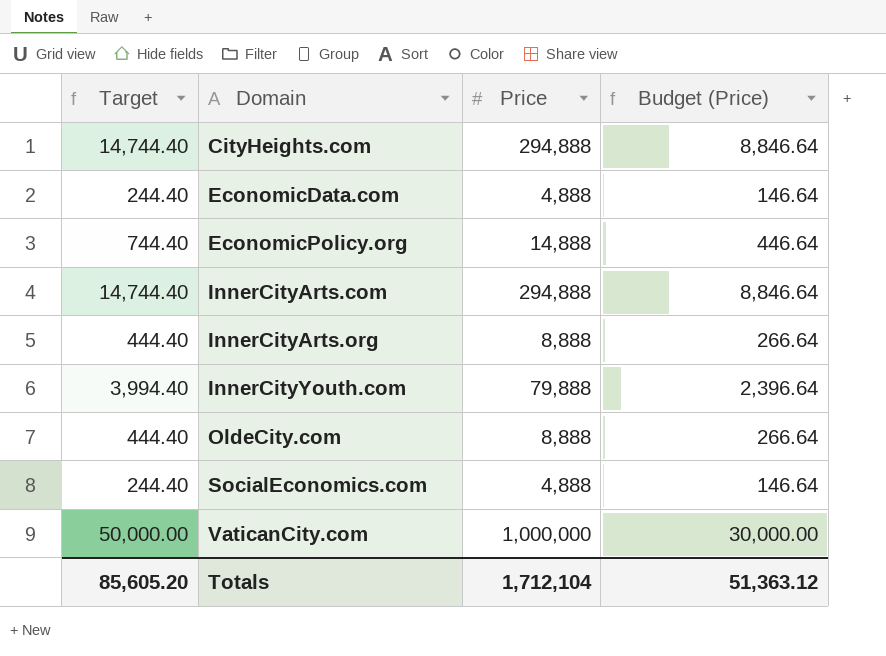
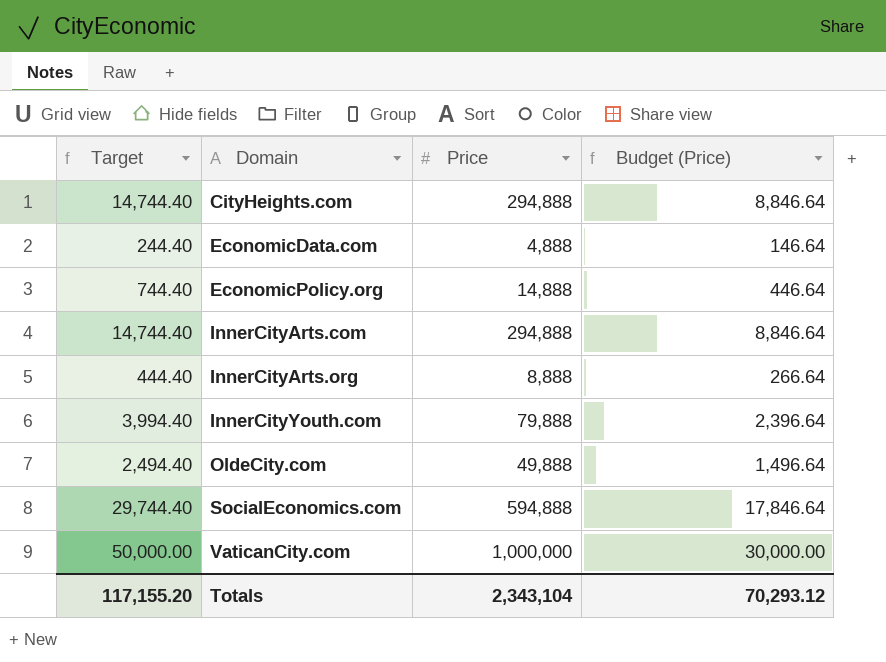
OldeCity.com | Target: 444.40 -> 2,494.40
OldeCity.com | Price: 8,888 -> 49,888
OldeCity.com | Budget (Price): 266.64 -> 1,496.64
SocialEconomics.com | Target: 244.40 -> 29,744.40
SocialEconomics.com | Price: 4,888 -> 594,888
SocialEconomics.com | Budget (Price): 146.64 -> 17,846.64
Totals | Target: 85,605.20 -> 117,155.20
Totals | Price: 1,712,104 -> 2,343,104
Totals | Budget (Price): 51,363.12 -> 70,293.12

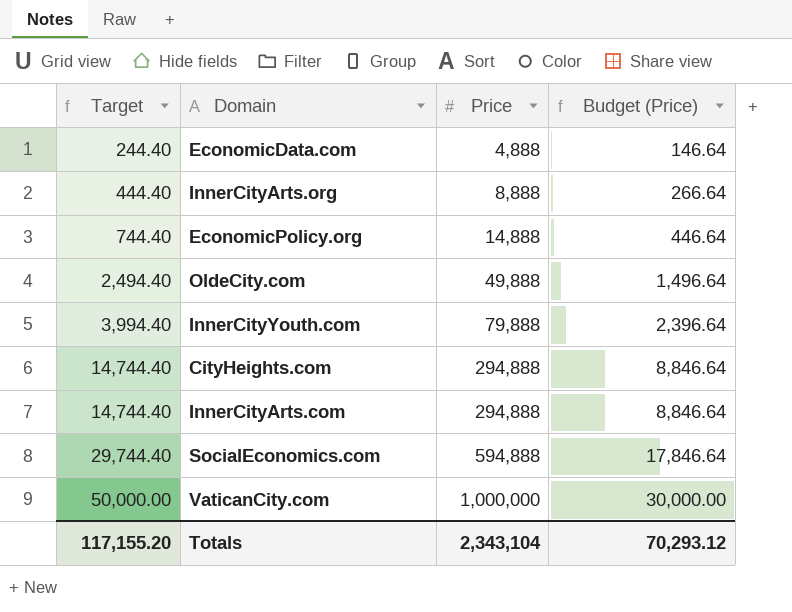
row order: Domain ascending -> Target ascending

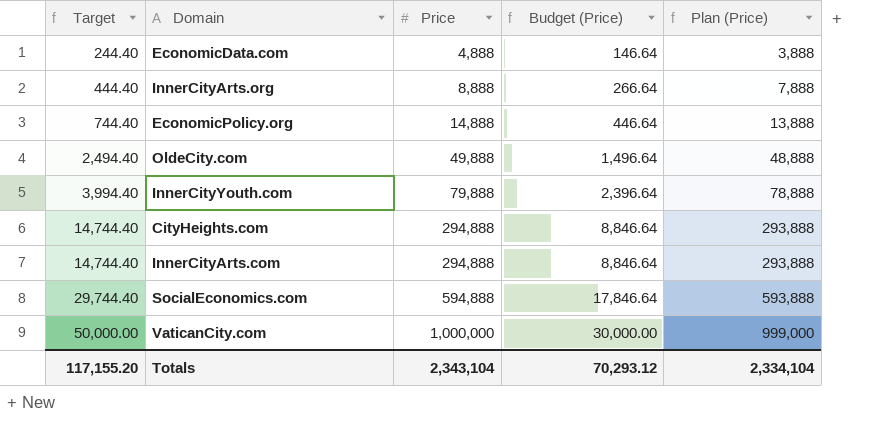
column Plan (Price) | formula: none -> [Price] - 1000

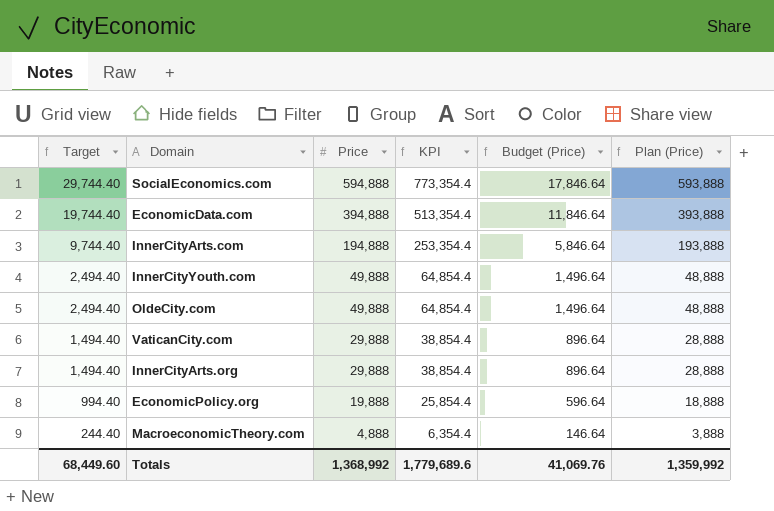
row order: Target ascending -> Target descending
column KPI | formula: none -> [Price] * 1.3
row CityHeights.com: 14,744.40 | 294,888 | 8,846.64 | 293,888 -> none
EconomicData.com | Target: 244.40 -> 19,744.40
EconomicData.com | Price: 4,888 -> 394,888
EconomicData.com | Budget (Price): 146.64 -> 11,846.64
EconomicData.com | Plan (Price): 3,888 -> 393,888
InnerCityArts.com | Target: 14,744.40 -> 9,744.40
InnerCityArts.com | Price: 294,888 -> 194,888
InnerCityArts.com | Budget (Price): 8,846.64 -> 5,846.64
InnerCityArts.com | Plan (Price): 293,888 -> 193,888
InnerCityYouth.com | Target: 3,994.40 -> 2,494.40
InnerCityYouth.com | Price: 79,888 -> 49,888
InnerCityYouth.com | Budget (Price): 2,396.64 -> 1,496.64
InnerCityYouth.com | Plan (Price): 78,888 -> 48,888
VaticanCity.com | Target: 50,000.00 -> 1,494.40
VaticanCity.com | Price: 1,000,000 -> 29,888
VaticanCity.com | Budget (Price): 30,000.00 -> 896.64
VaticanCity.com | Plan (Price): 999,000 -> 28,888
InnerCityArts.org | Target: 444.40 -> 1,494.40
InnerCityArts.org | Price: 8,888 -> 29,888
InnerCityArts.org | Budget (Price): 266.64 -> 896.64
InnerCityArts.org | Plan (Price): 7,888 -> 28,888
EconomicPolicy.org | Target: 744.40 -> 994.40
EconomicPolicy.org | Price: 14,888 -> 19,888
EconomicPolicy.org | Budget (Price): 446.64 -> 596.64
EconomicPolicy.org | Plan (Price): 13,888 -> 18,888
row MacroeconomicTheory.com: none -> 244.40 | 4,888 | 6,354.4 | 146.64 | 3,888
Totals | Target: 117,155.20 -> 68,449.60
Totals | Price: 2,343,104 -> 1,368,992
Totals | Budget (Price): 70,293.12 -> 41,069.76
Totals | Plan (Price): 2,334,104 -> 1,359,992

